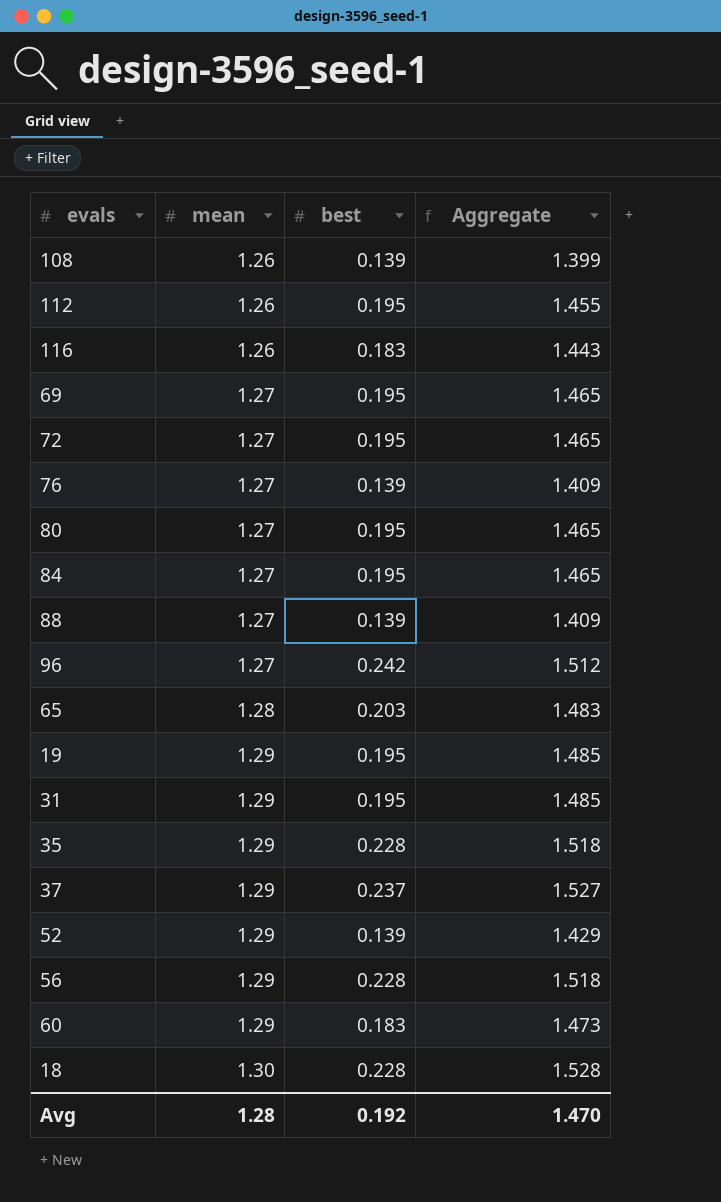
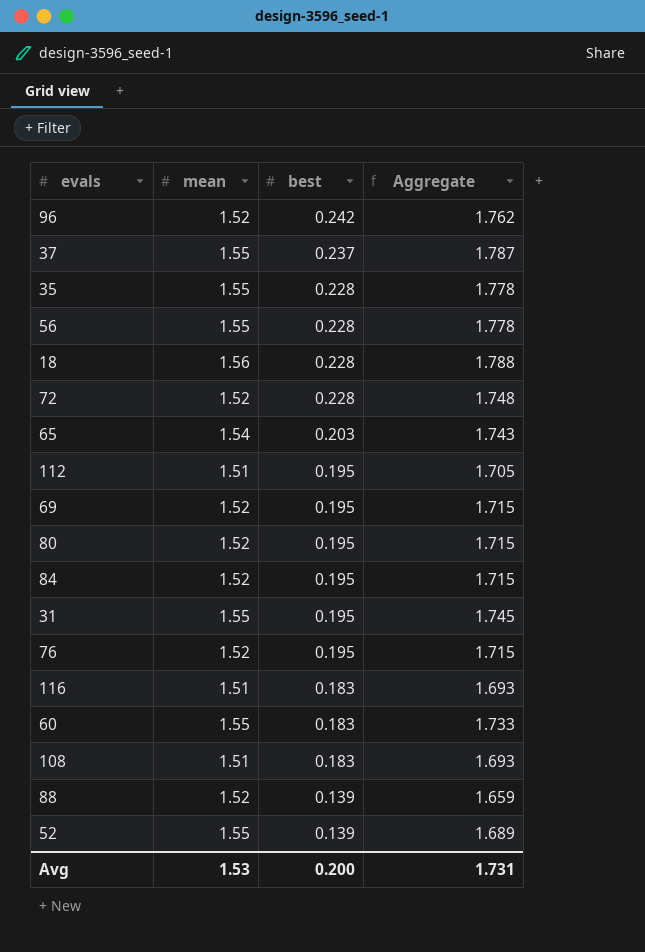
row order: mean ascending -> best descending
row 19: 1.29 | 0.195 | 1.485 -> none
96 | mean: 1.27 -> 1.52
96 | Aggregate: 1.512 -> 1.762
37 | mean: 1.29 -> 1.55
37 | Aggregate: 1.527 -> 1.787
35 | mean: 1.29 -> 1.55
35 | Aggregate: 1.518 -> 1.778
56 | mean: 1.29 -> 1.55
56 | Aggregate: 1.518 -> 1.778
18 | mean: 1.30 -> 1.56
18 | Aggregate: 1.528 -> 1.788
72 | mean: 1.27 -> 1.52
72 | best: 0.195 -> 0.228
72 | Aggregate: 1.465 -> 1.748
65 | mean: 1.28 -> 1.54
65 | Aggregate: 1.483 -> 1.743
112 | mean: 1.26 -> 1.51
112 | Aggregate: 1.455 -> 1.705
69 | mean: 1.27 -> 1.52
69 | Aggregate: 1.465 -> 1.715
80 | mean: 1.27 -> 1.52
80 | Aggregate: 1.465 -> 1.715
84 | mean: 1.27 -> 1.52
84 | Aggregate: 1.465 -> 1.715
31 | mean: 1.29 -> 1.55
31 | Aggregate: 1.485 -> 1.745
76 | mean: 1.27 -> 1.52
76 | best: 0.139 -> 0.195
76 | Aggregate: 1.409 -> 1.715
116 | mean: 1.26 -> 1.51
116 | Aggregate: 1.443 -> 1.693
60 | mean: 1.29 -> 1.55
60 | Aggregate: 1.473 -> 1.733
108 | mean: 1.26 -> 1.51
108 | best: 0.139 -> 0.183
108 | Aggregate: 1.399 -> 1.693
88 | mean: 1.27 -> 1.52
88 | Aggregate: 1.409 -> 1.659
52 | mean: 1.29 -> 1.55
52 | Aggregate: 1.429 -> 1.689
Avg | mean: 1.28 -> 1.53
Avg | best: 0.192 -> 0.200
Avg | Aggregate: 1.470 -> 1.731

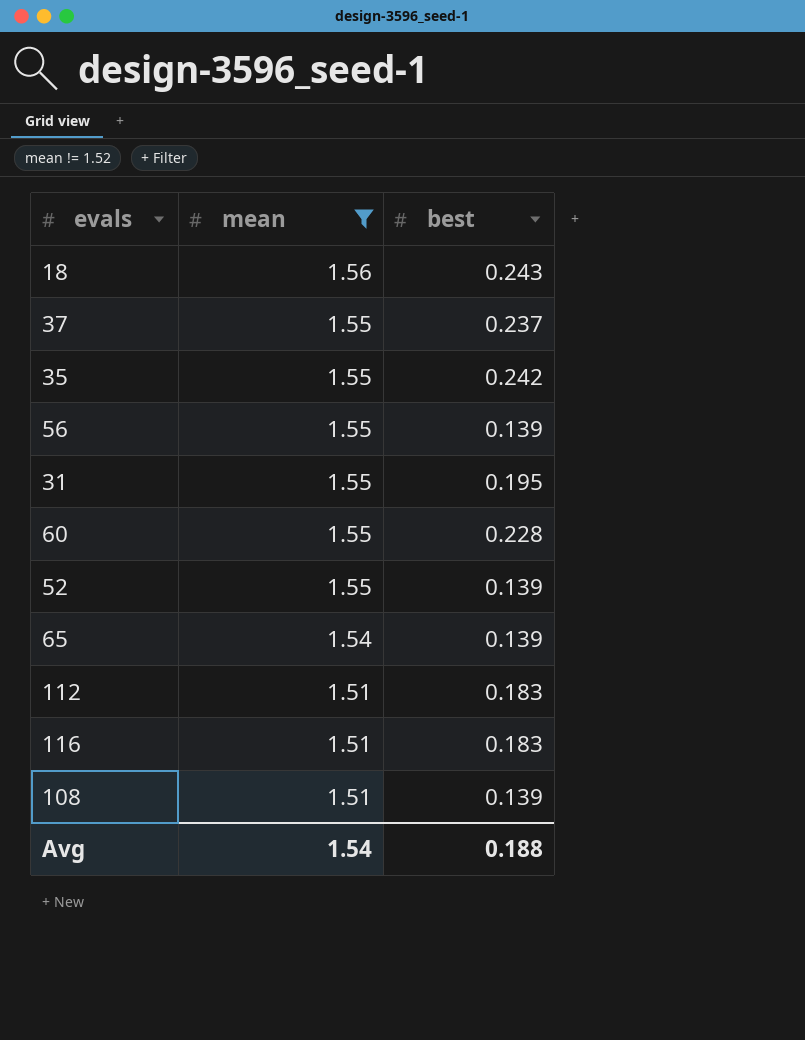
filter: none -> mean != 1.52
row order: best descending -> mean descending
column Aggregate | formula: [mean] + [best] -> none
18 | best: 0.228 -> 0.243
35 | best: 0.228 -> 0.242
56 | best: 0.228 -> 0.139
60 | best: 0.183 -> 0.228
65 | best: 0.203 -> 0.139
112 | best: 0.195 -> 0.183
108 | best: 0.183 -> 0.139
Avg | mean: 1.53 -> 1.54
Avg | best: 0.200 -> 0.188

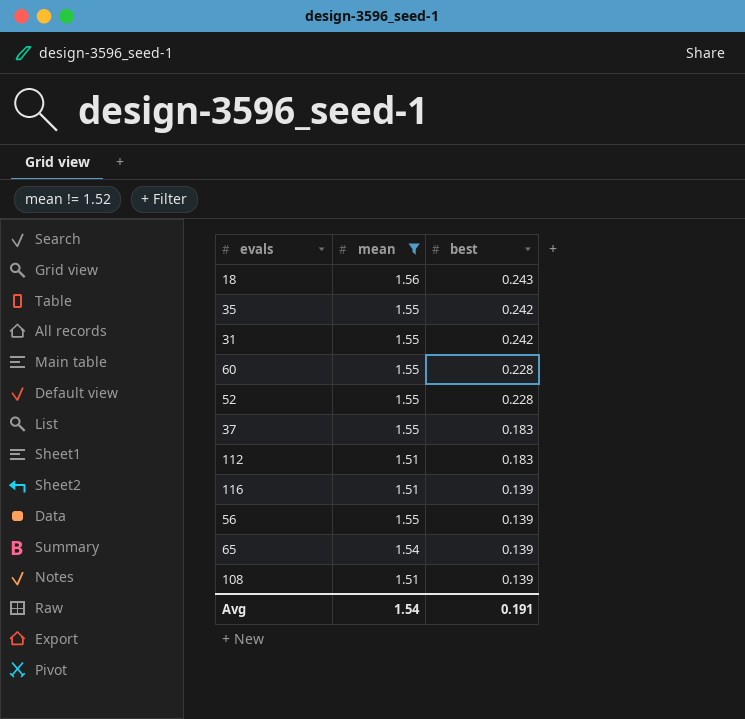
row order: mean descending -> best descending
31 | best: 0.195 -> 0.242
52 | best: 0.139 -> 0.228
37 | best: 0.237 -> 0.183
116 | best: 0.183 -> 0.139
Avg | best: 0.188 -> 0.191

